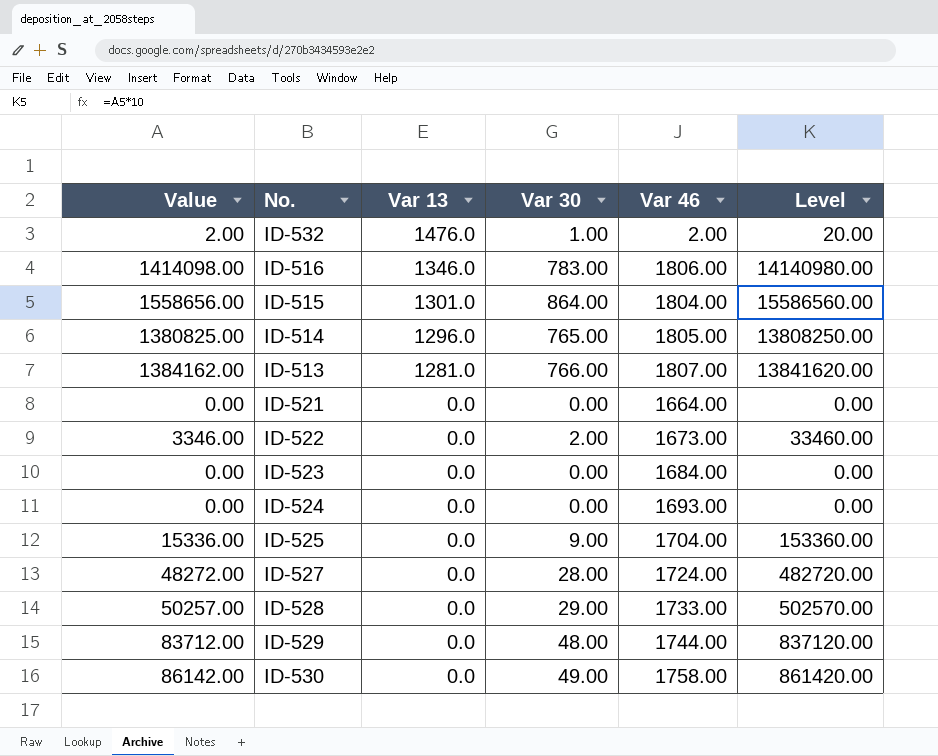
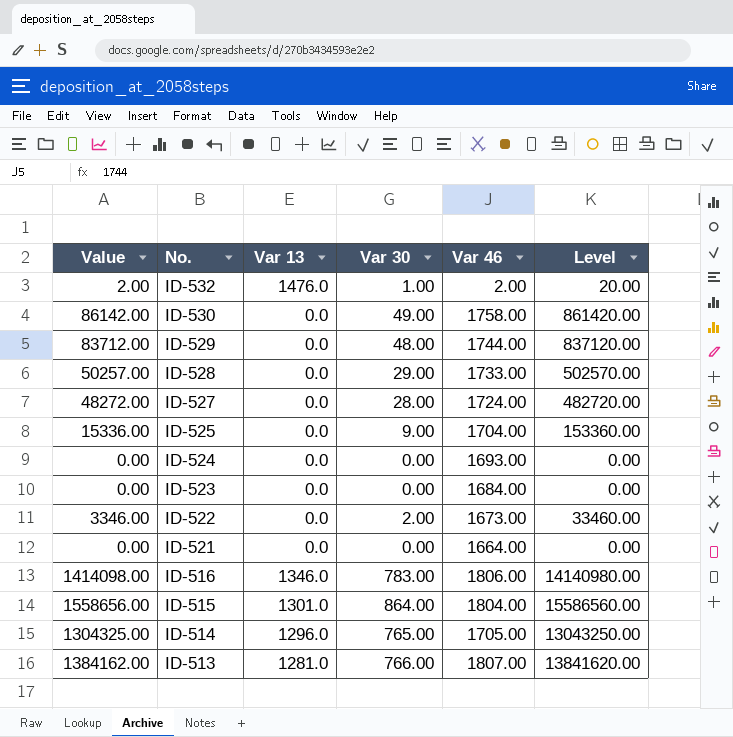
row order: Var 13 descending -> No. descending
ID-514 | Value: 1380825.00 -> 1304325.00
ID-514 | Var 46: 1805.00 -> 1705.00
ID-514 | Level: 13808250.00 -> 13043250.00

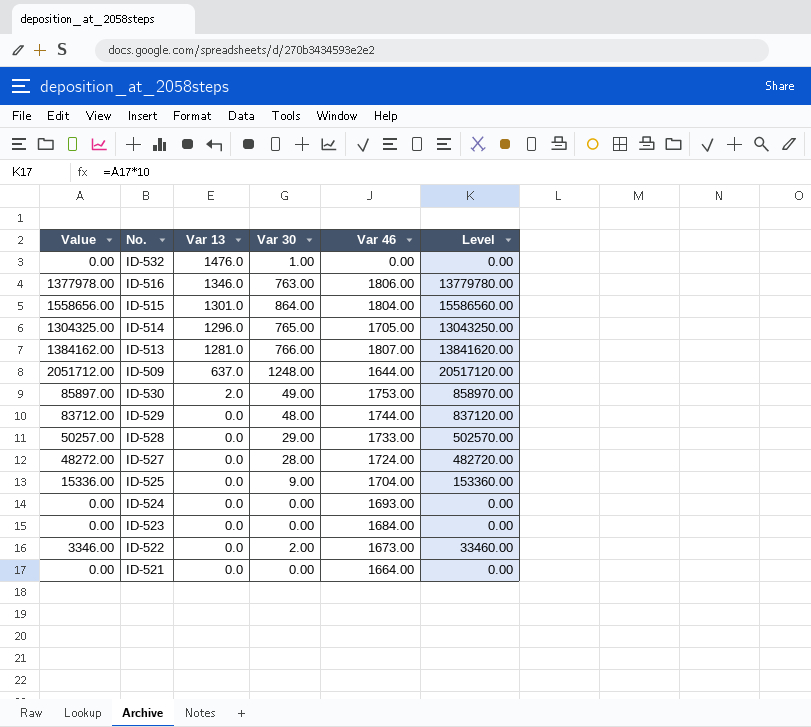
row order: No. descending -> Var 13 descending
ID-532 | Value: 2.00 -> 0.00
ID-532 | Var 46: 2.00 -> 0.00
ID-532 | Level: 20.00 -> 0.00
ID-516 | Value: 1414098.00 -> 1377978.00
ID-516 | Var 30: 783.00 -> 763.00
ID-516 | Level: 14140980.00 -> 13779780.00
row ID-509: none -> 2051712.00 | 637.0 | 1248.00 | 1644.00 | 20517120.00
ID-530 | Value: 86142.00 -> 85897.00
ID-530 | Var 13: 0.0 -> 2.0
ID-530 | Var 46: 1758.00 -> 1753.00
ID-530 | Level: 861420.00 -> 858970.00

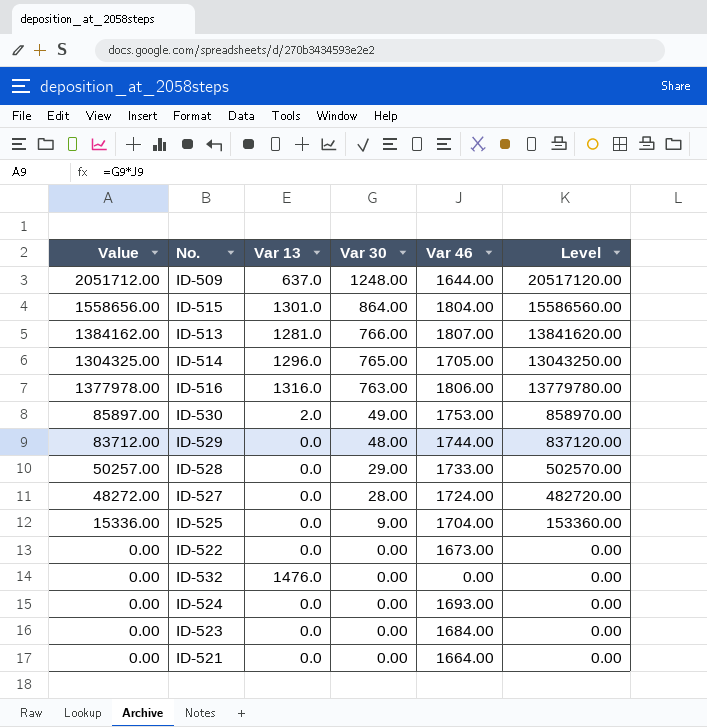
row order: Var 13 descending -> Var 30 descending
ID-516 | Var 13: 1346.0 -> 1316.0
ID-522 | Value: 3346.00 -> 0.00
ID-522 | Var 30: 2.00 -> 0.00
ID-522 | Level: 33460.00 -> 0.00
ID-532 | Var 30: 1.00 -> 0.00

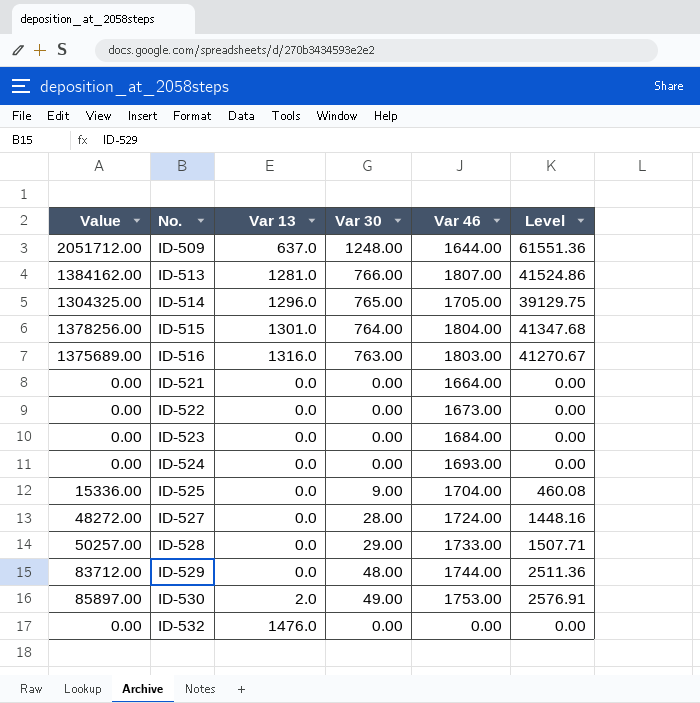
row order: Var 30 descending -> No. ascending
column Level | formula: [Value] * 10 -> [Value] * 0.03
ID-515 | Value: 1558656.00 -> 1378256.00
ID-515 | Var 30: 864.00 -> 764.00
ID-516 | Value: 1377978.00 -> 1375689.00
ID-516 | Var 46: 1806.00 -> 1803.00

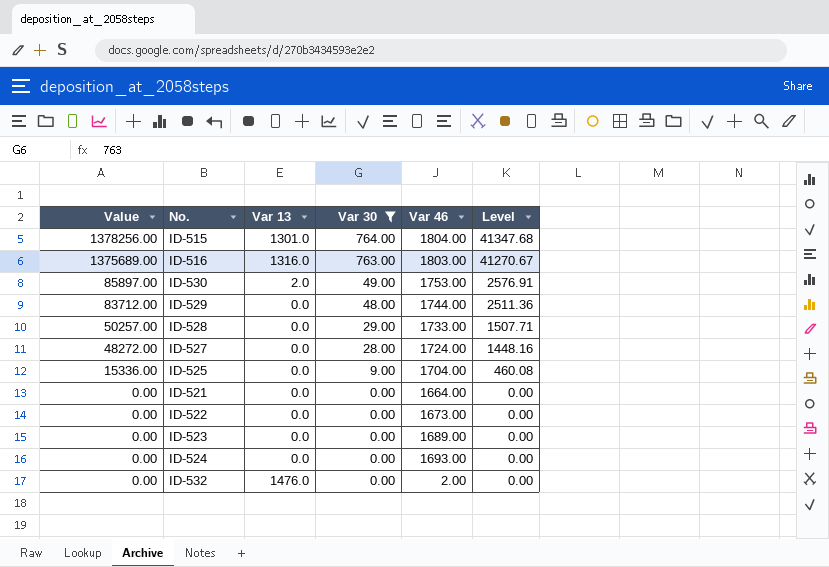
filter: none -> Var 30 <= 764.00
row order: No. ascending -> Value descending
ID-523 | Var 46: 1684.00 -> 1689.00
ID-532 | Var 46: 0.00 -> 2.00

